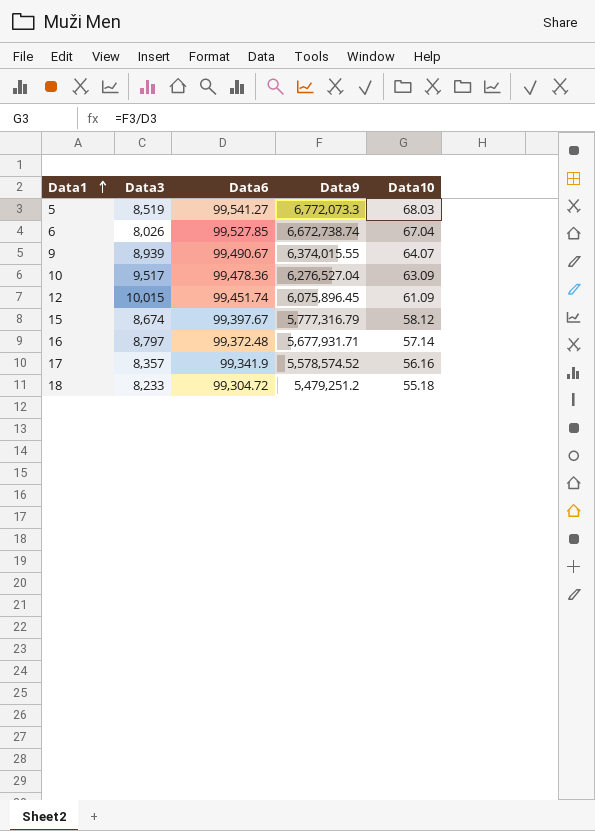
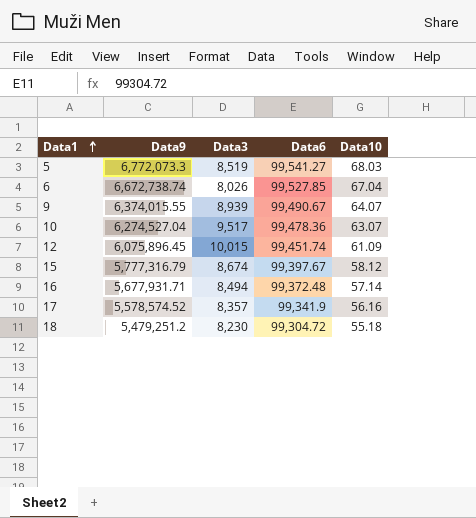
column Data9 | position: 4 -> 2
10 | Data9: 6,276,527.04 -> 6,274,527.04
10 | Data10: 63.09 -> 63.07
16 | Data3: 8,797 -> 8,494
18 | Data3: 8,233 -> 8,230

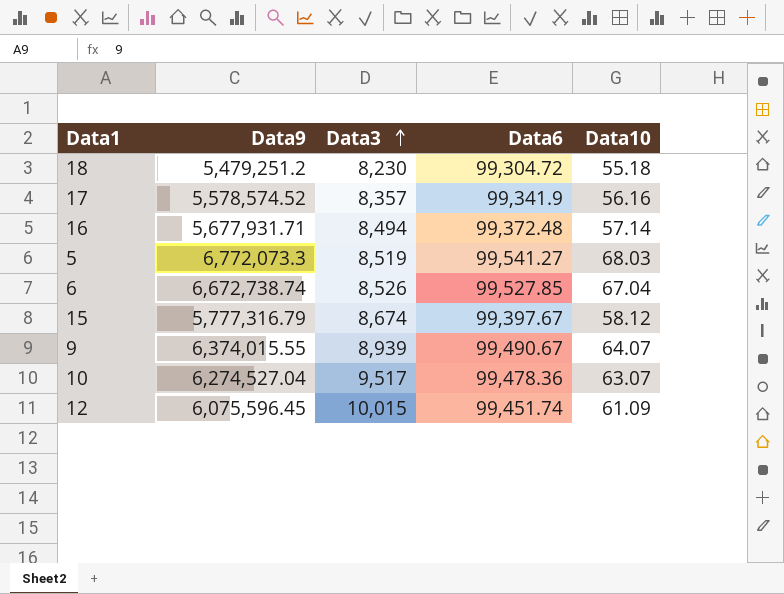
row order: Data1 ascending -> Data3 ascending
6 | Data3: 8,026 -> 8,526
12 | Data9: 6,075,896.45 -> 6,075,596.45

